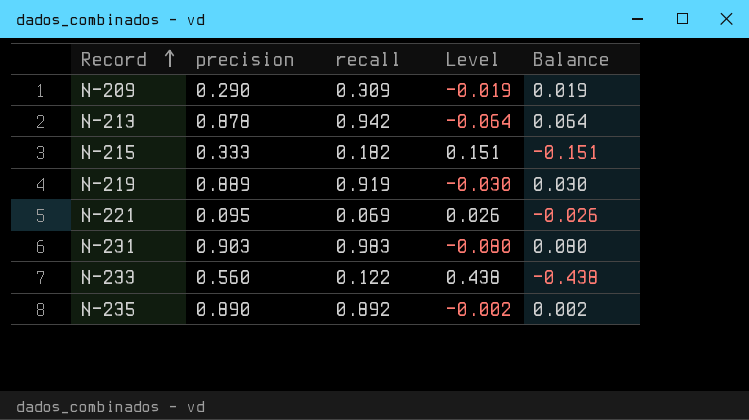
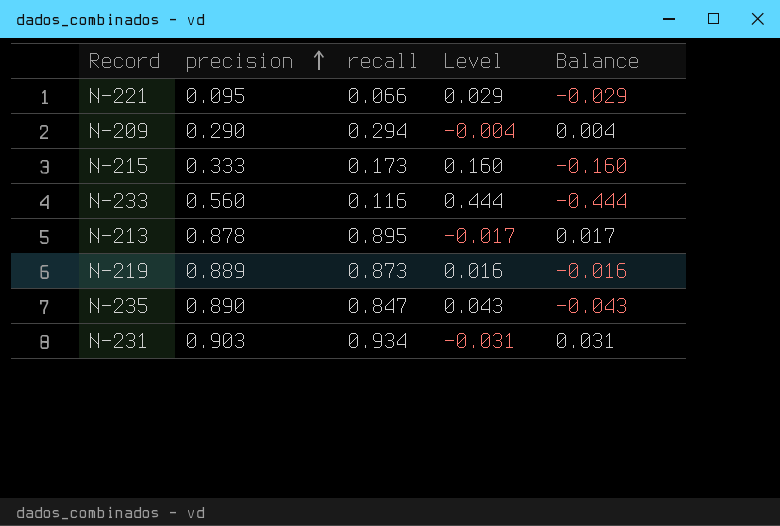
row order: Record ascending -> precision ascending
N-221 | recall: 0.069 -> 0.066
N-221 | Level: 0.026 -> 0.029
N-221 | Balance: -0.026 -> -0.029
N-209 | recall: 0.309 -> 0.294
N-209 | Level: -0.019 -> -0.004
N-209 | Balance: 0.019 -> 0.004
N-215 | recall: 0.182 -> 0.173
N-215 | Level: 0.151 -> 0.160
N-215 | Balance: -0.151 -> -0.160
N-233 | recall: 0.122 -> 0.116
N-233 | Level: 0.438 -> 0.444
N-233 | Balance: -0.438 -> -0.444
N-213 | recall: 0.942 -> 0.895
N-213 | Level: -0.064 -> -0.017
N-213 | Balance: 0.064 -> 0.017
N-219 | recall: 0.919 -> 0.873
N-219 | Level: -0.030 -> 0.016
N-219 | Balance: 0.030 -> -0.016
N-235 | recall: 0.892 -> 0.847
N-235 | Level: -0.002 -> 0.043
N-235 | Balance: 0.002 -> -0.043
N-231 | recall: 0.983 -> 0.934
N-231 | Level: -0.080 -> -0.031
N-231 | Balance: 0.080 -> 0.031

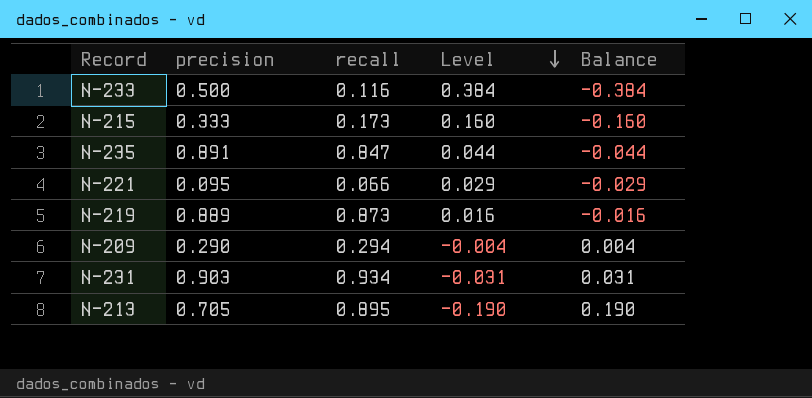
row order: precision ascending -> Level descending
N-233 | precision: 0.560 -> 0.500
N-233 | Level: 0.444 -> 0.384
N-233 | Balance: -0.444 -> -0.384
N-235 | precision: 0.890 -> 0.891
N-235 | Level: 0.043 -> 0.044
N-235 | Balance: -0.043 -> -0.044
N-213 | precision: 0.878 -> 0.705
N-213 | Level: -0.017 -> -0.190
N-213 | Balance: 0.017 -> 0.190

